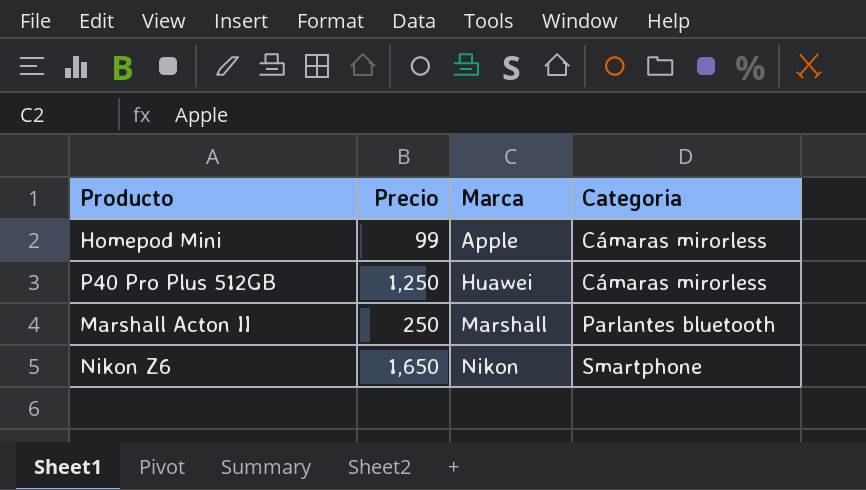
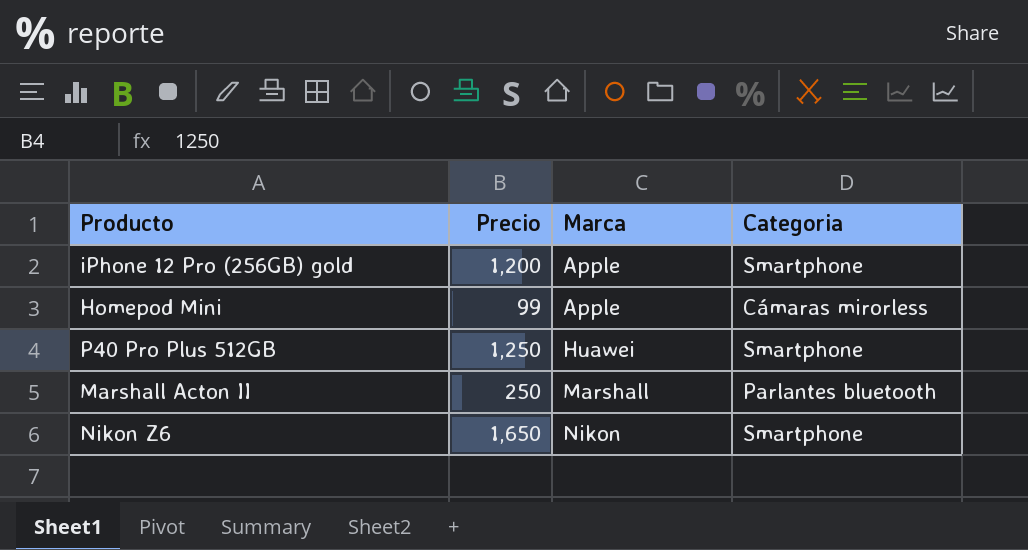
row iPhone 12 Pro (256GB) gold: none -> 1,200 | Apple | Smartphone
P40 Pro Plus 512GB | Categoria: Cámaras mirorless -> Smartphone

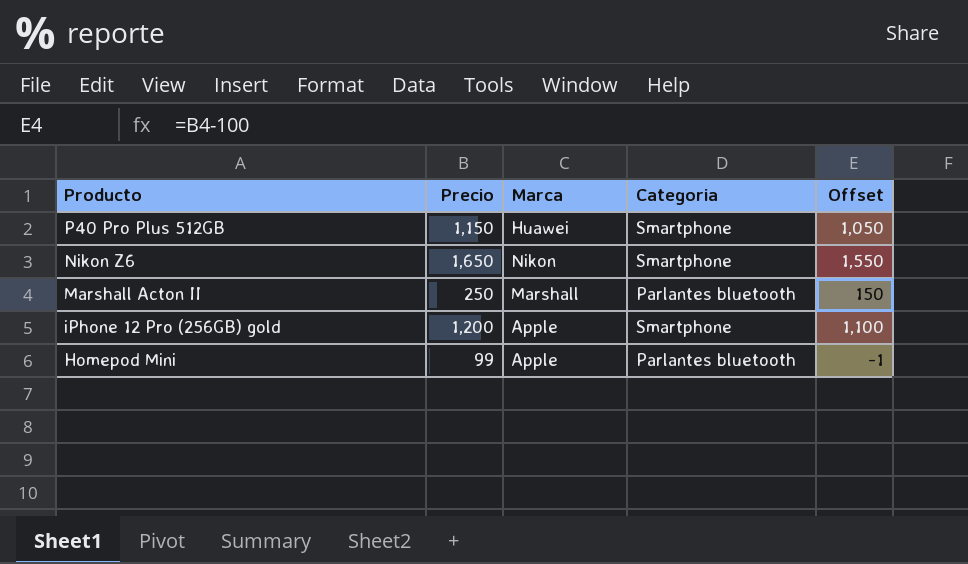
row order: Marca ascending -> Producto descending
column Offset | formula: none -> [Precio] - 100
P40 Pro Plus 512GB | Precio: 1,250 -> 1,150
Homepod Mini | Categoria: Cámaras mirorless -> Parlantes bluetooth

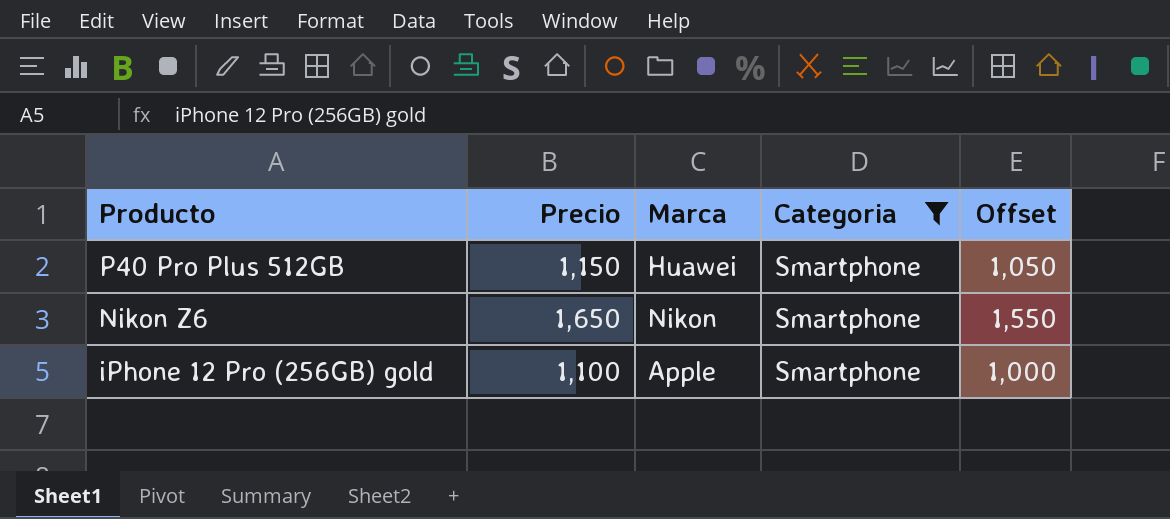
filter: none -> Categoria = Smartphone
iPhone 12 Pro (256GB) gold | Precio: 1,200 -> 1,100
iPhone 12 Pro (256GB) gold | Offset: 1,100 -> 1,000

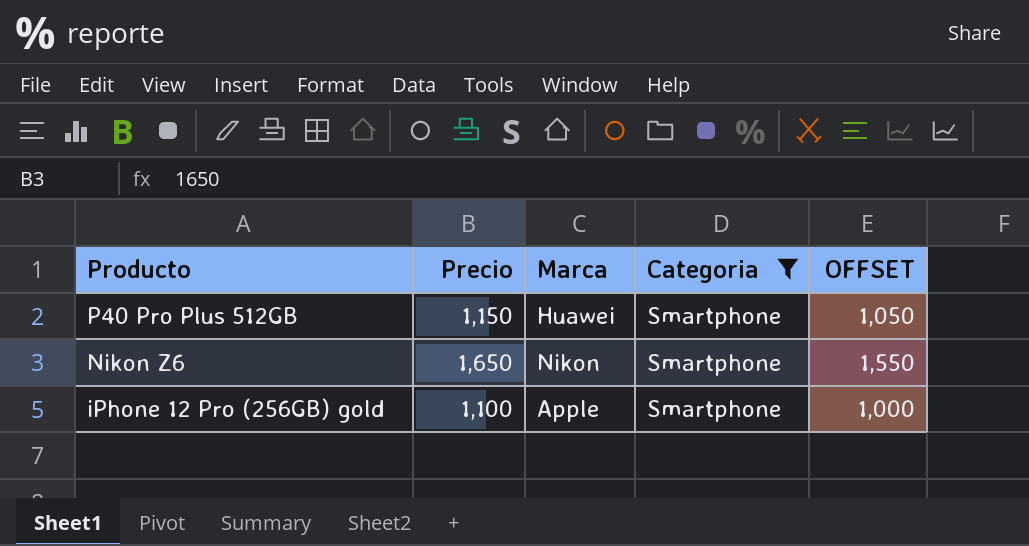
column name: Offset -> OFFSET

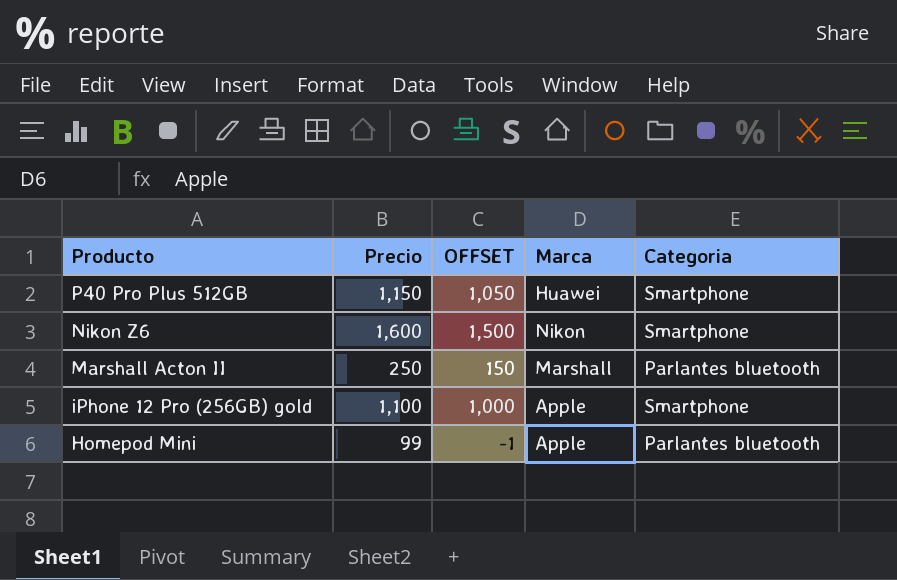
filter: Categoria = Smartphone -> none
column OFFSET | position: 5 -> 3
Nikon Z6 | Precio: 1,650 -> 1,600
Nikon Z6 | OFFSET: 1,550 -> 1,500

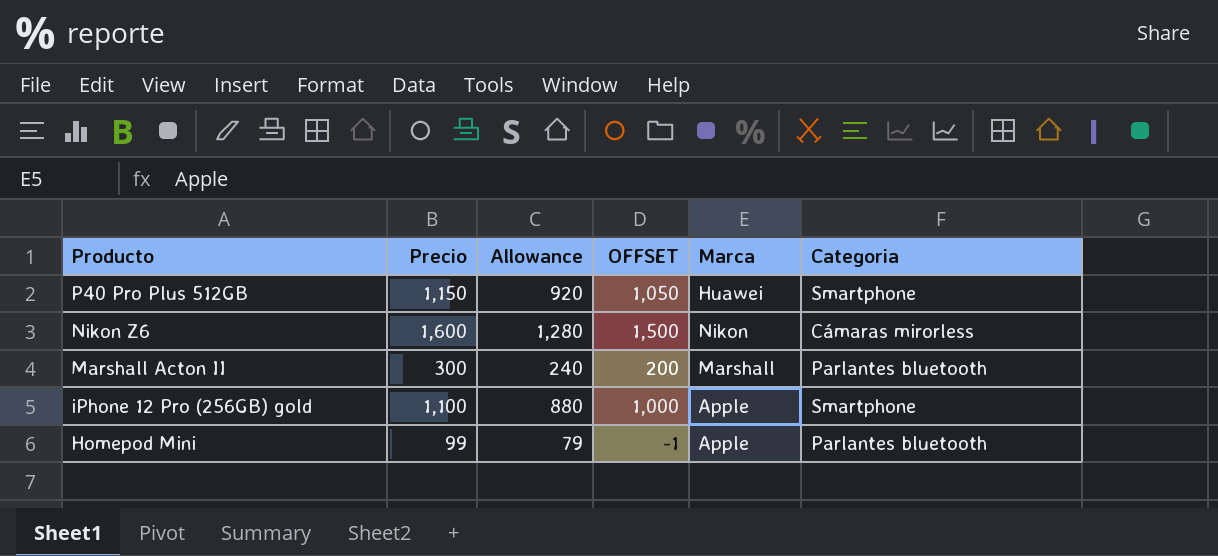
column Allowance | formula: none -> [Precio] * 0.8
Nikon Z6 | Categoria: Smartphone -> Cámaras mirorless
Marshall Acton II | Precio: 250 -> 300
Marshall Acton II | OFFSET: 150 -> 200

